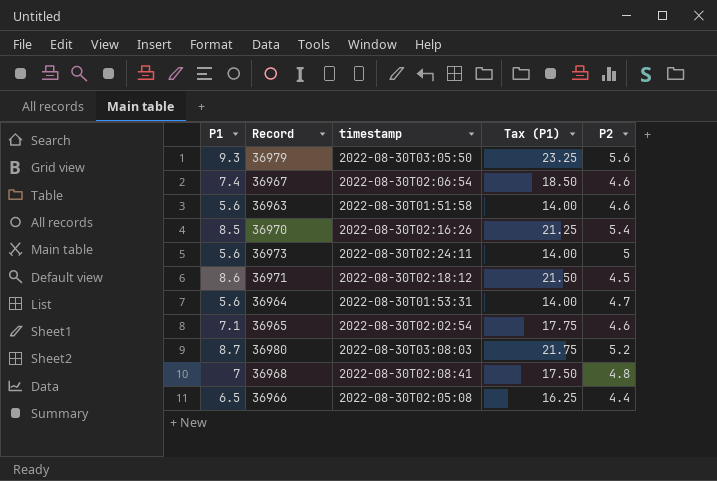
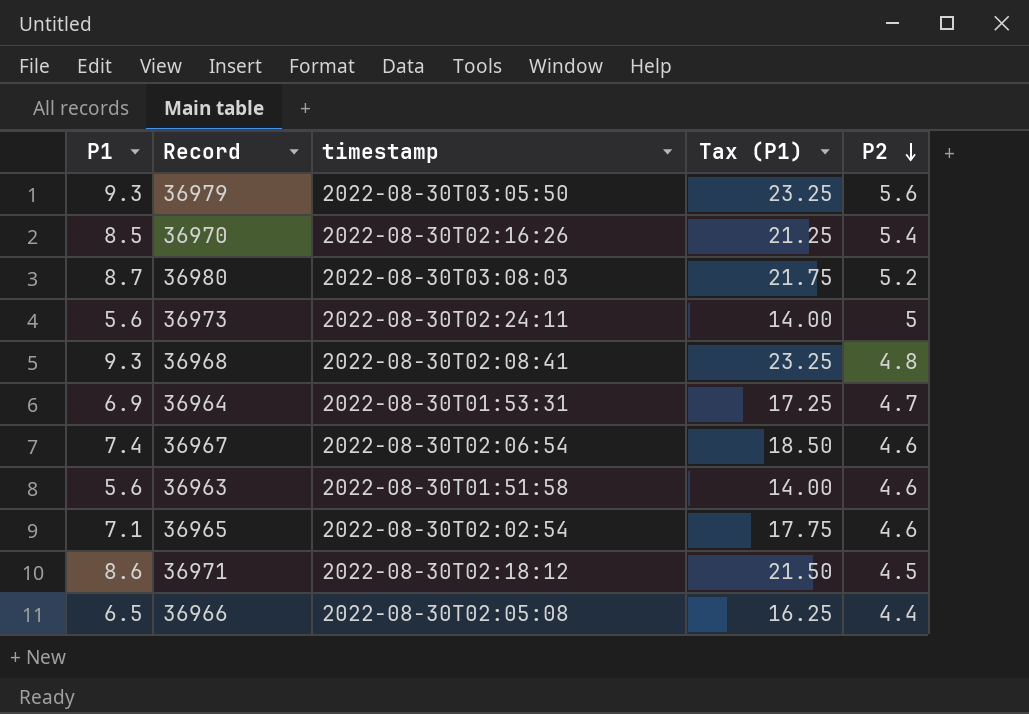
row order: none -> P2 descending
36968 | P1: 7 -> 9.3
36968 | Tax (P1): 17.50 -> 23.25
36964 | P1: 5.6 -> 6.9
36964 | Tax (P1): 14.00 -> 17.25

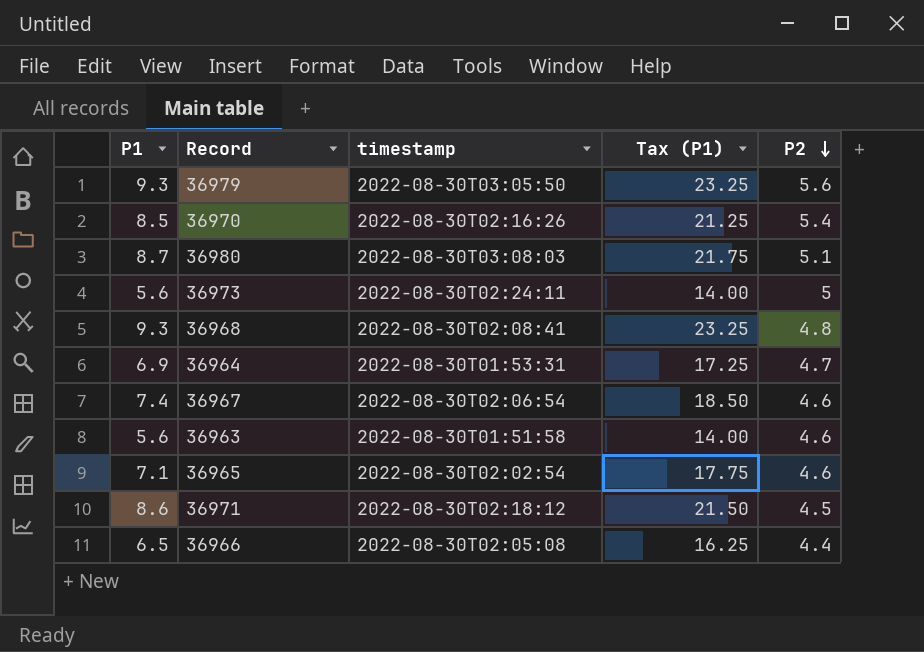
36980 | P2: 5.2 -> 5.1

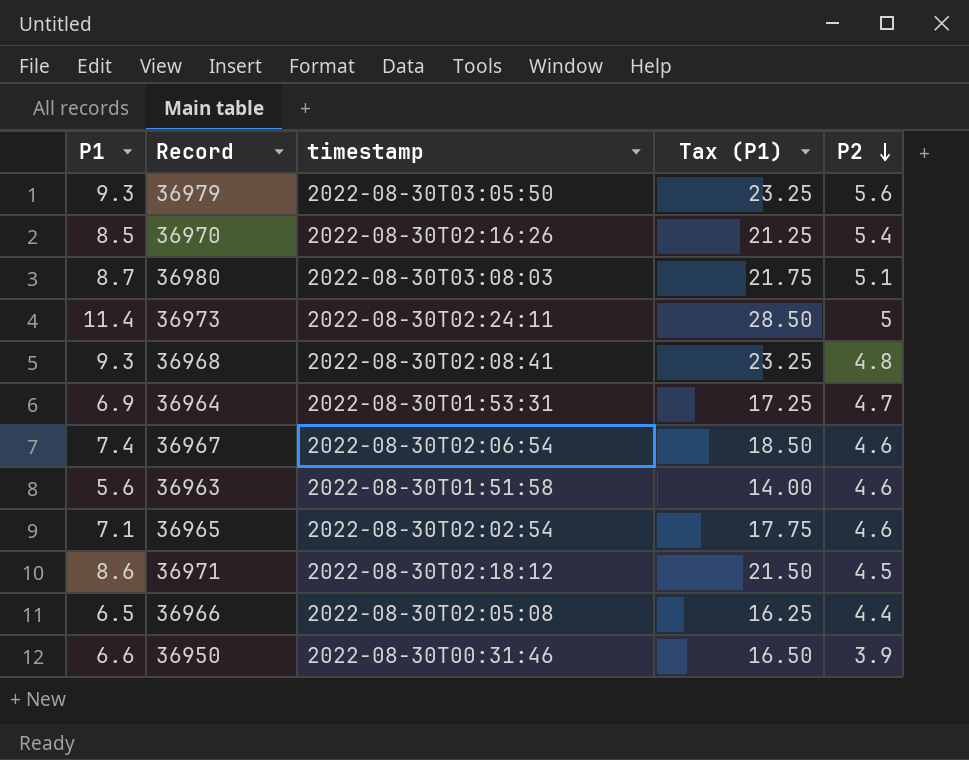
36973 | P1: 5.6 -> 11.4
36973 | Tax (P1): 14.00 -> 28.50
row 36950: none -> 6.6 | 2022-08-30T00:31:46 | 16.50 | 3.9

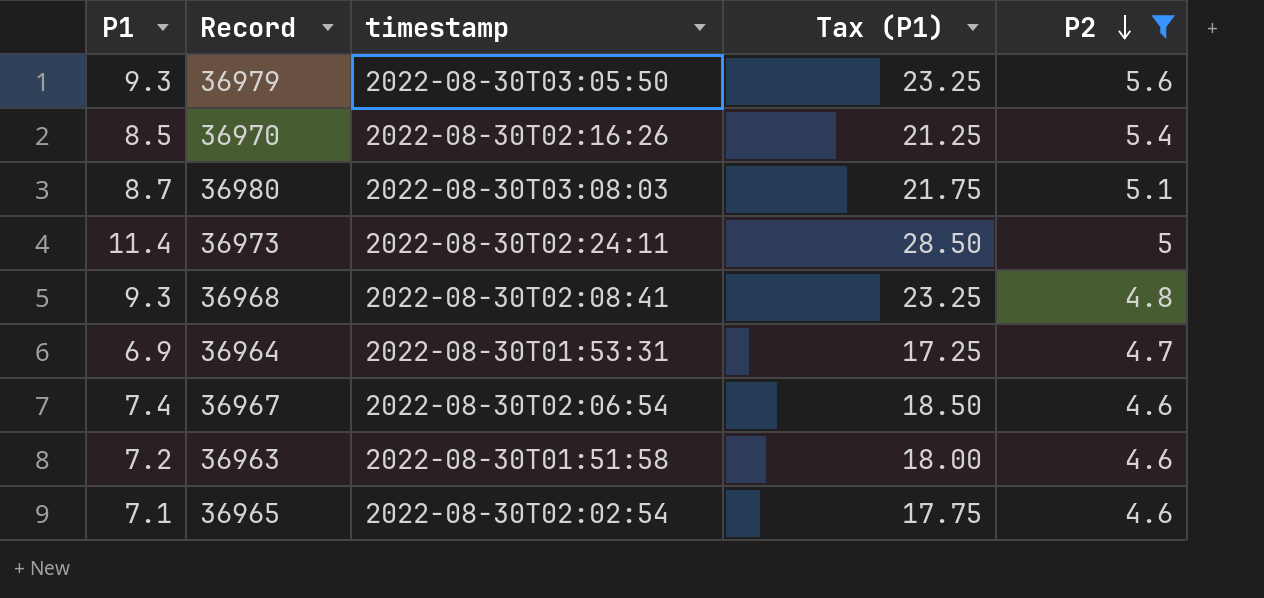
filter: none -> P2 >= 4.6
36963 | P1: 5.6 -> 7.2
36963 | Tax (P1): 14.00 -> 18.00

